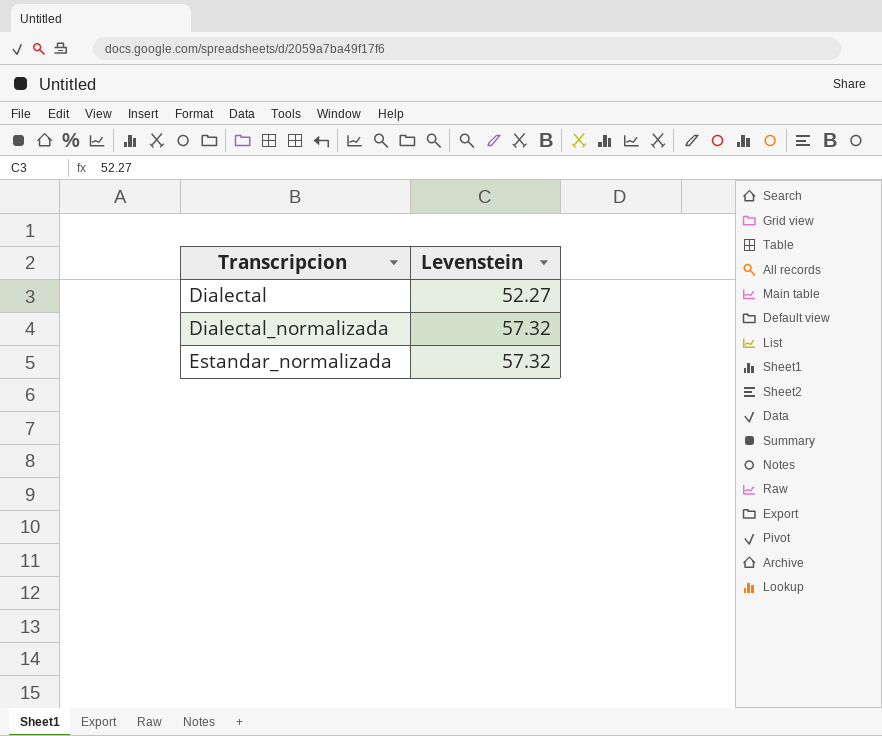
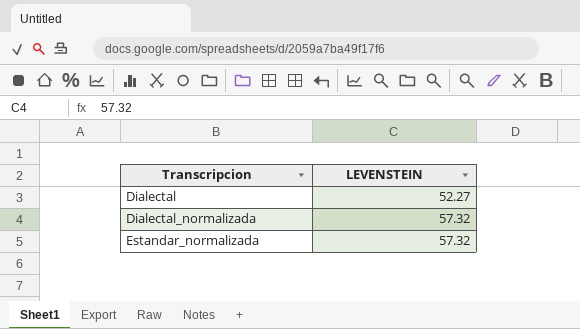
column name: Levenstein -> LEVENSTEIN

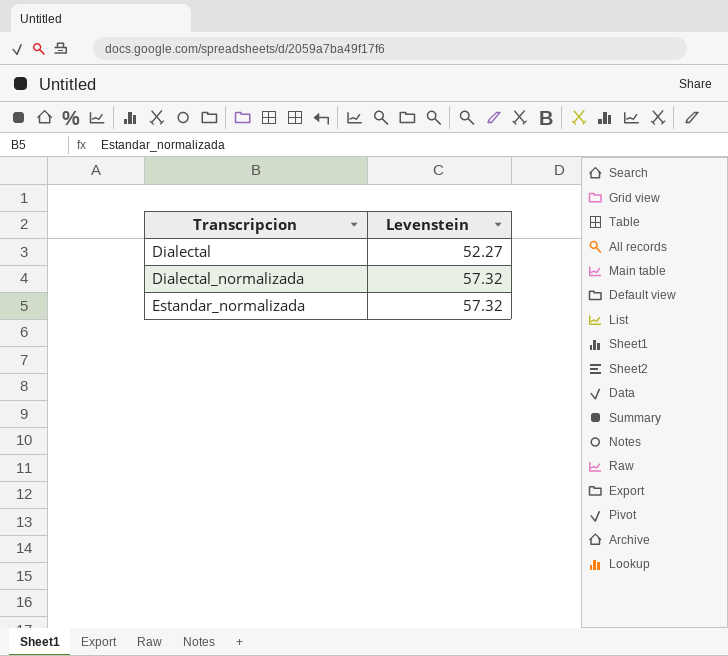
column name: LEVENSTEIN -> Levenstein

